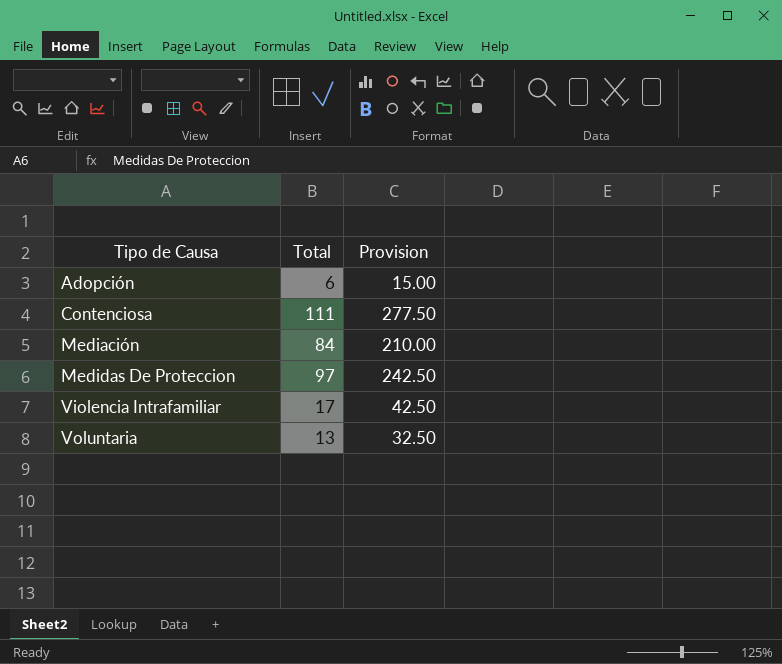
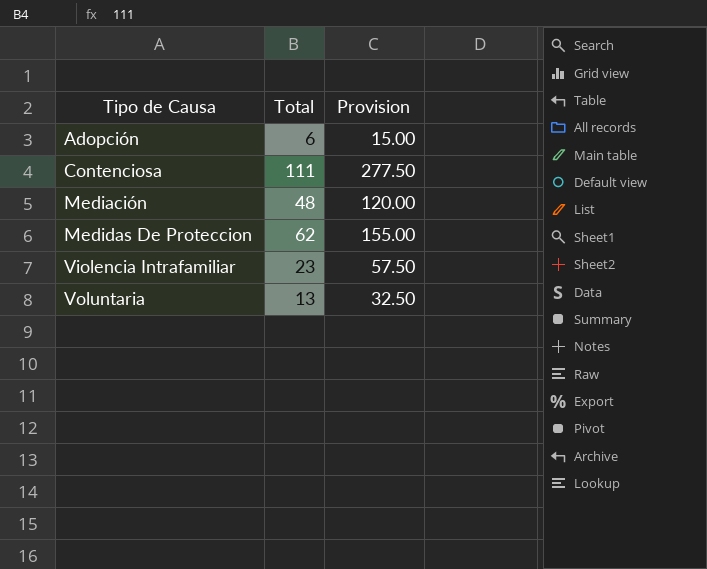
Mediación | Total: 84 -> 48
Mediación | Provision: 210.00 -> 120.00
Medidas De Proteccion | Total: 97 -> 62
Medidas De Proteccion | Provision: 242.50 -> 155.00
Violencia Intrafamiliar | Total: 17 -> 23
Violencia Intrafamiliar | Provision: 42.50 -> 57.50

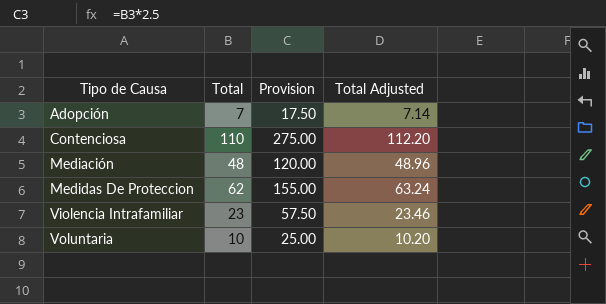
column Total Adjusted | formula: none -> [Total] * 1.02
Adopción | Total: 6 -> 7
Adopción | Provision: 15.00 -> 17.50
Contenciosa | Total: 111 -> 110
Contenciosa | Provision: 277.50 -> 275.00
Voluntaria | Total: 13 -> 10
Voluntaria | Provision: 32.50 -> 25.00

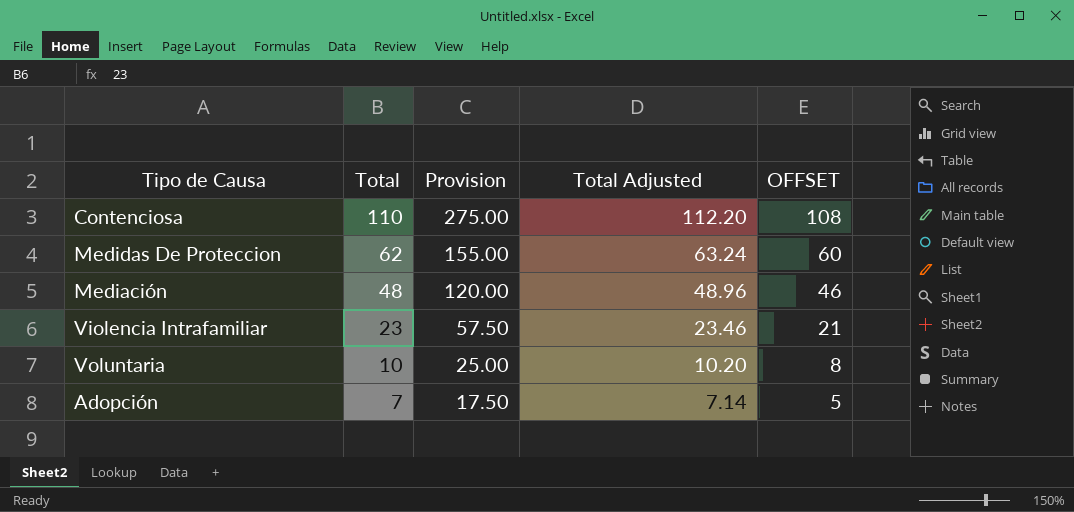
row order: Tipo de Causa ascending -> Total descending
column OFFSET | formula: none -> [Total] - 2

